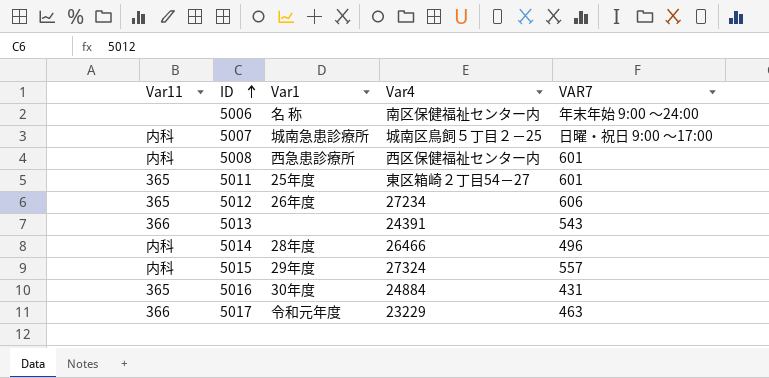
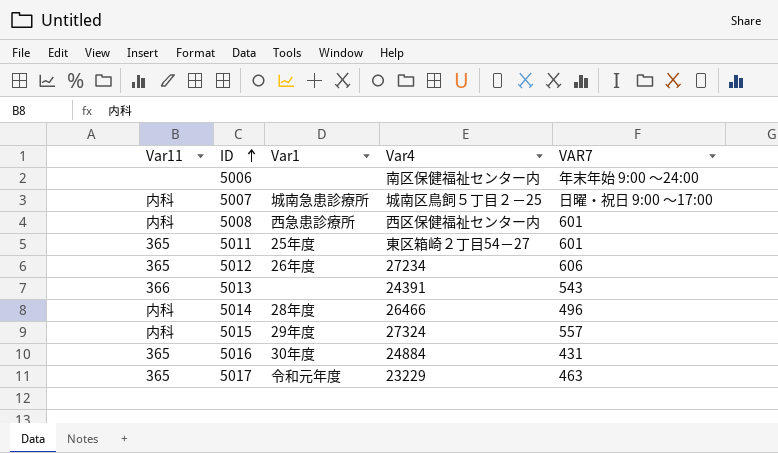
5006 | Var1: 名 称 -> none
5017 | Var11: 366 -> 365

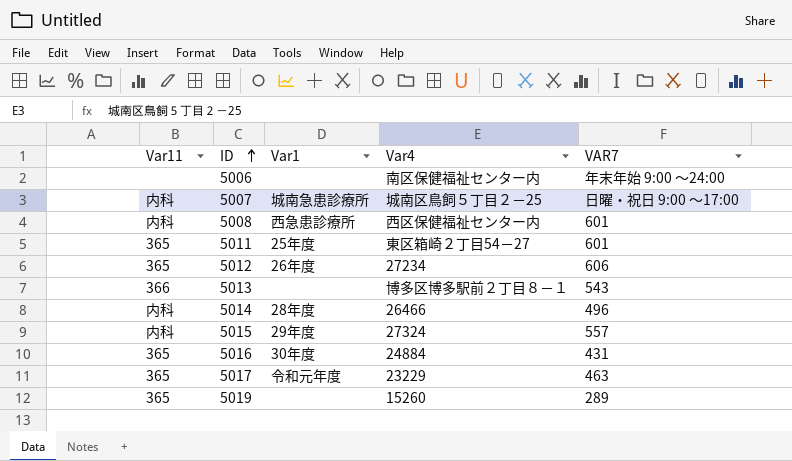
5013 | Var4: 24391 -> 博多区博多駅前２丁目８－１
row 5019: none -> 365 | none | 15260 | 289

